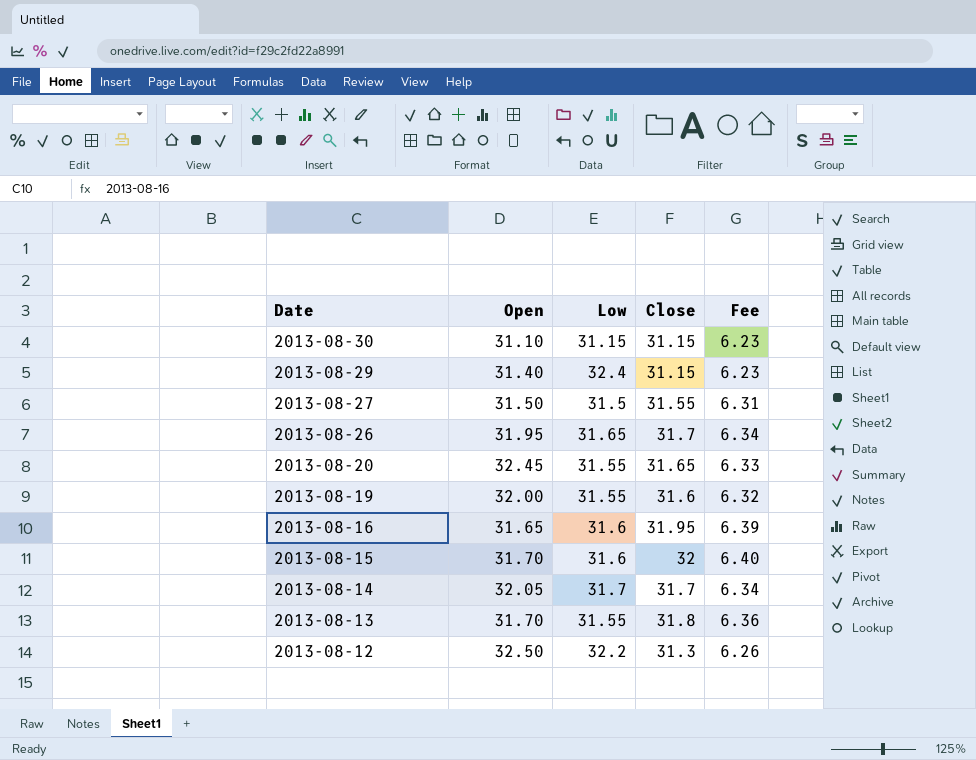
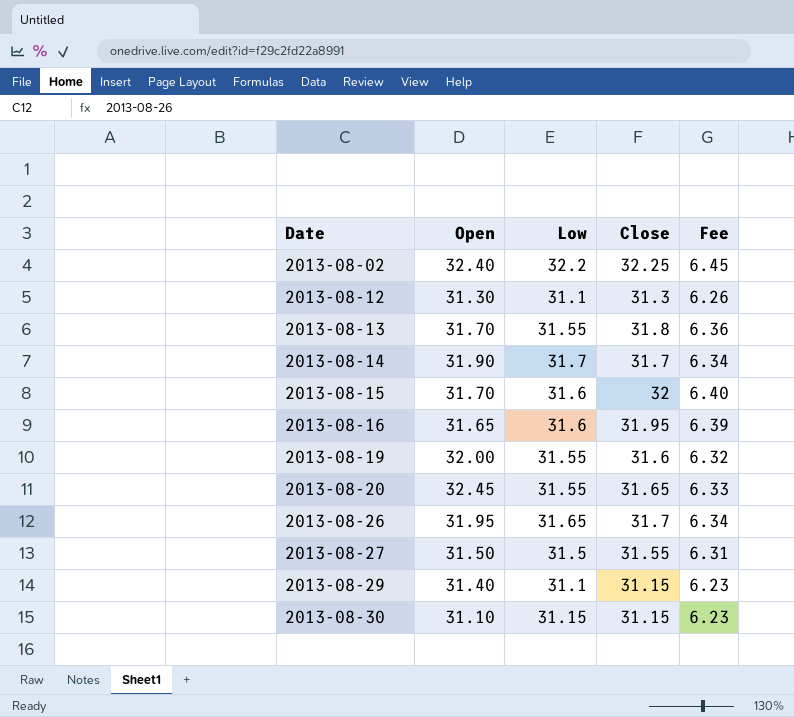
row order: Date descending -> Date ascending
row 2013-08-02: none -> 32.40 | 32.2 | 32.25 | 6.45
2013-08-12 | Open: 32.50 -> 31.30
2013-08-12 | Low: 32.2 -> 31.1
2013-08-14 | Open: 32.05 -> 31.90
2013-08-29 | Low: 32.4 -> 31.1

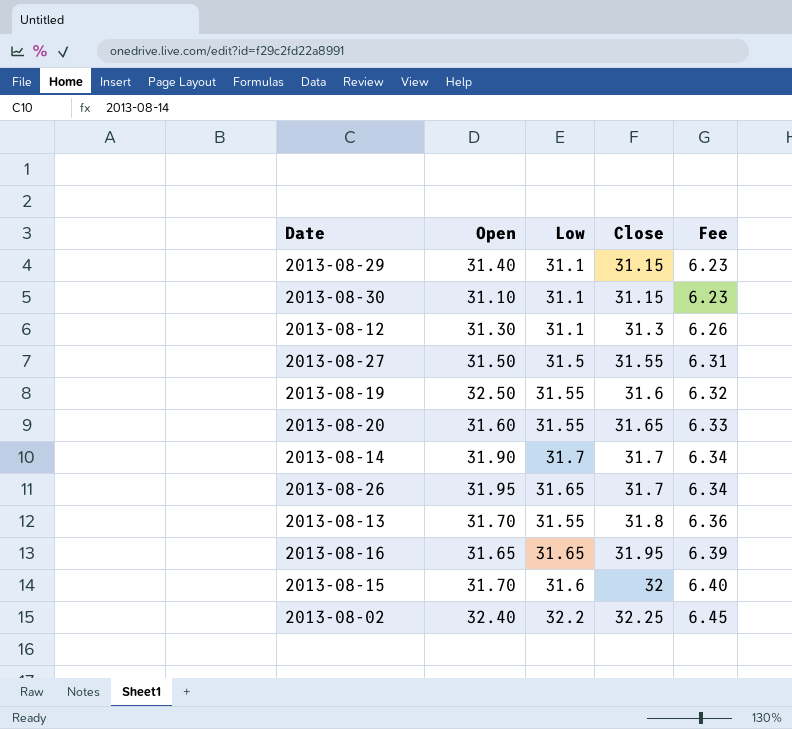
row order: Date ascending -> Close ascending
2013-08-30 | Low: 31.15 -> 31.1
2013-08-19 | Open: 32.00 -> 32.50
2013-08-20 | Open: 32.45 -> 31.60
2013-08-16 | Low: 31.6 -> 31.65

